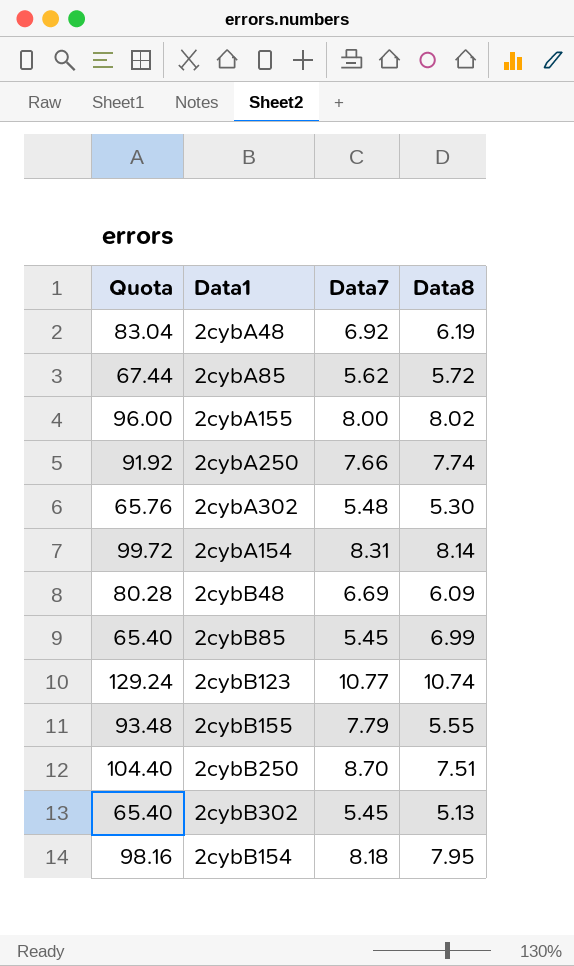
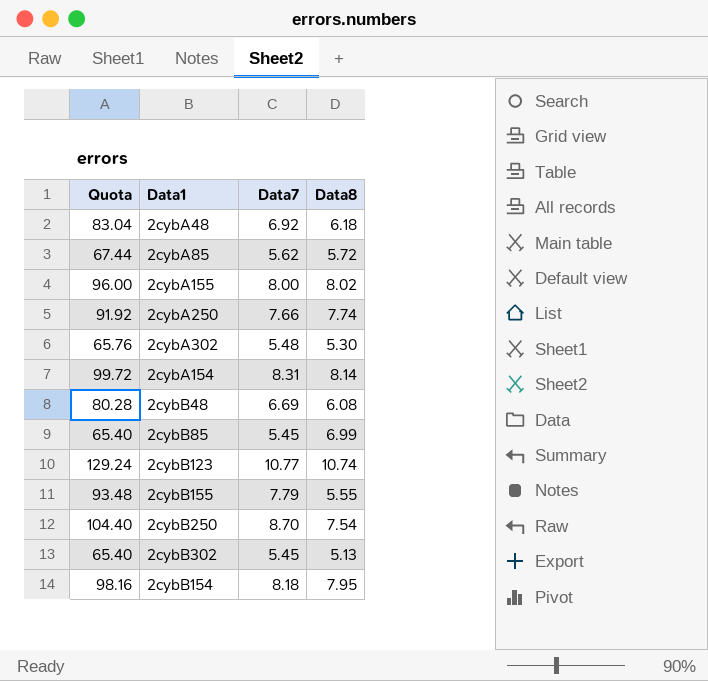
2cybA48 | Data8: 6.19 -> 6.18
2cybB48 | Data8: 6.09 -> 6.08
2cybB250 | Data8: 7.51 -> 7.54

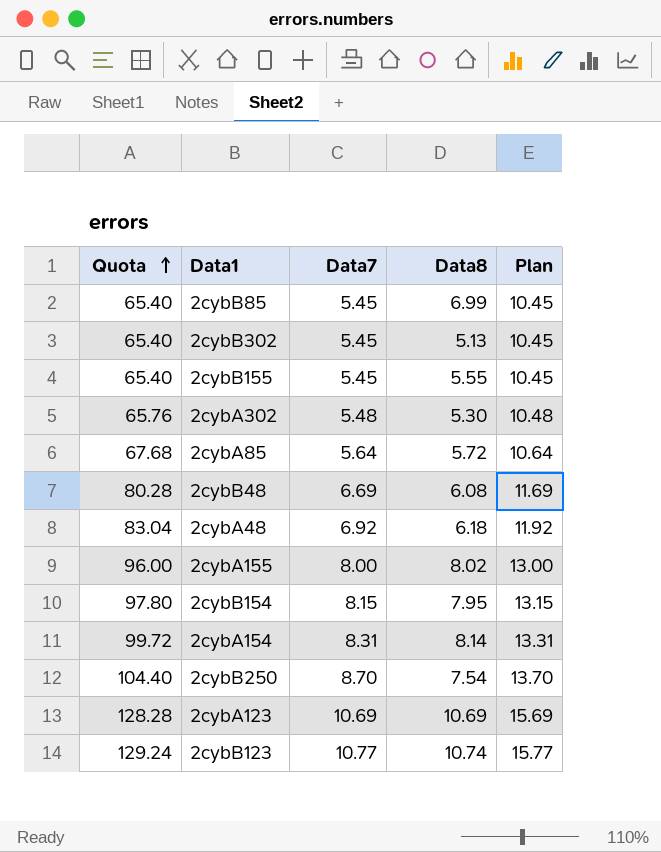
row order: none -> Quota ascending
column Plan | formula: none -> [Data7] + 5
row 2cybA250: 91.92 | 7.66 | 7.74 -> none
2cybB155 | Quota: 93.48 -> 65.40
2cybB155 | Data7: 7.79 -> 5.45
2cybA85 | Quota: 67.44 -> 67.68
2cybA85 | Data7: 5.62 -> 5.64
2cybB154 | Quota: 98.16 -> 97.80
2cybB154 | Data7: 8.18 -> 8.15
row 2cybA123: none -> 128.28 | 10.69 | 10.69 | 15.69

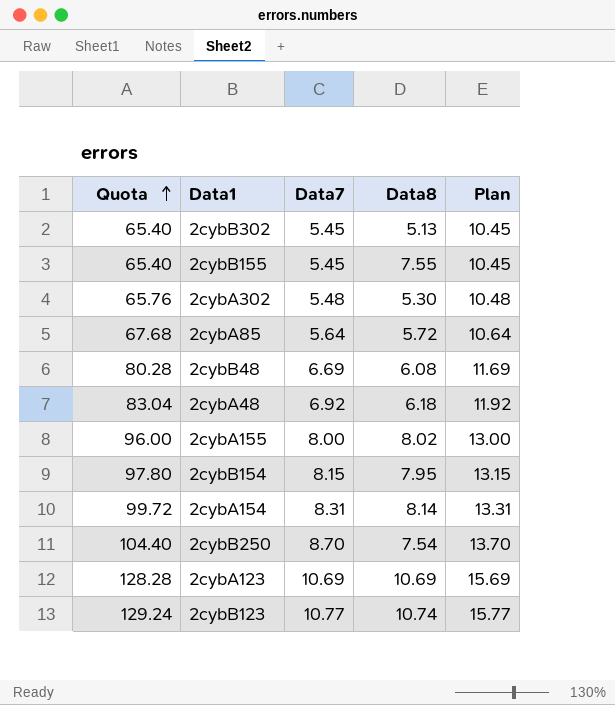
row 2cybB85: 65.40 | 5.45 | 6.99 | 10.45 -> none
2cybB155 | Data8: 5.55 -> 7.55

